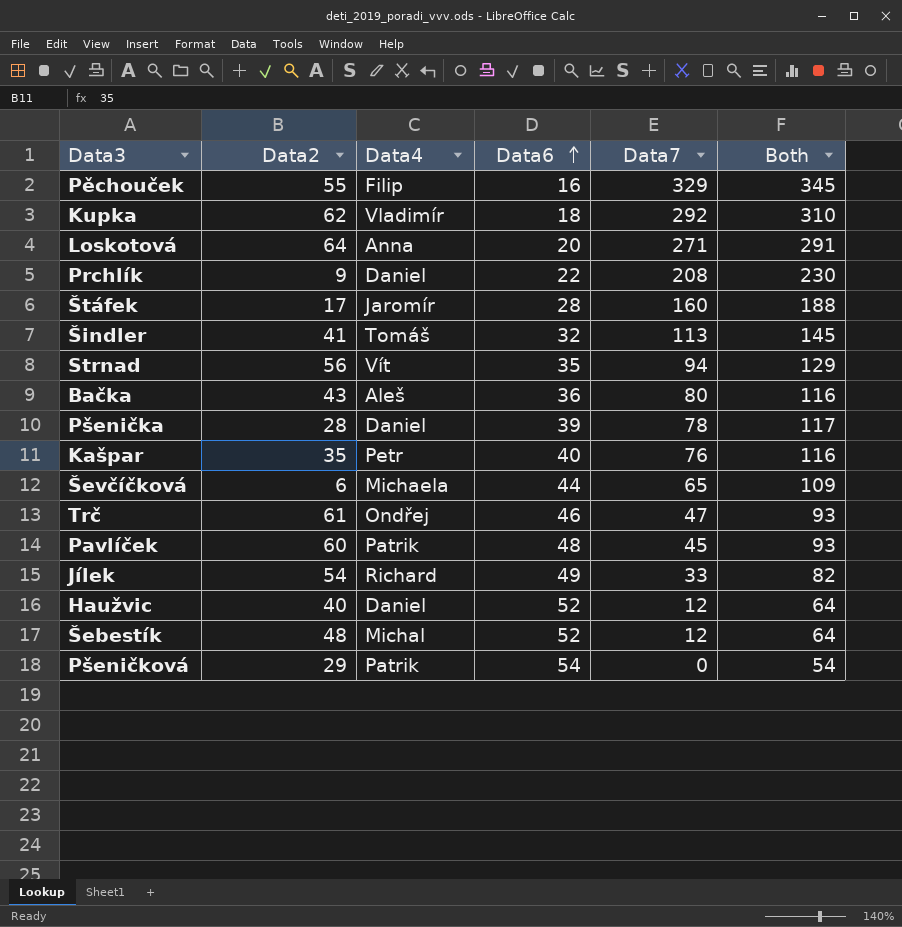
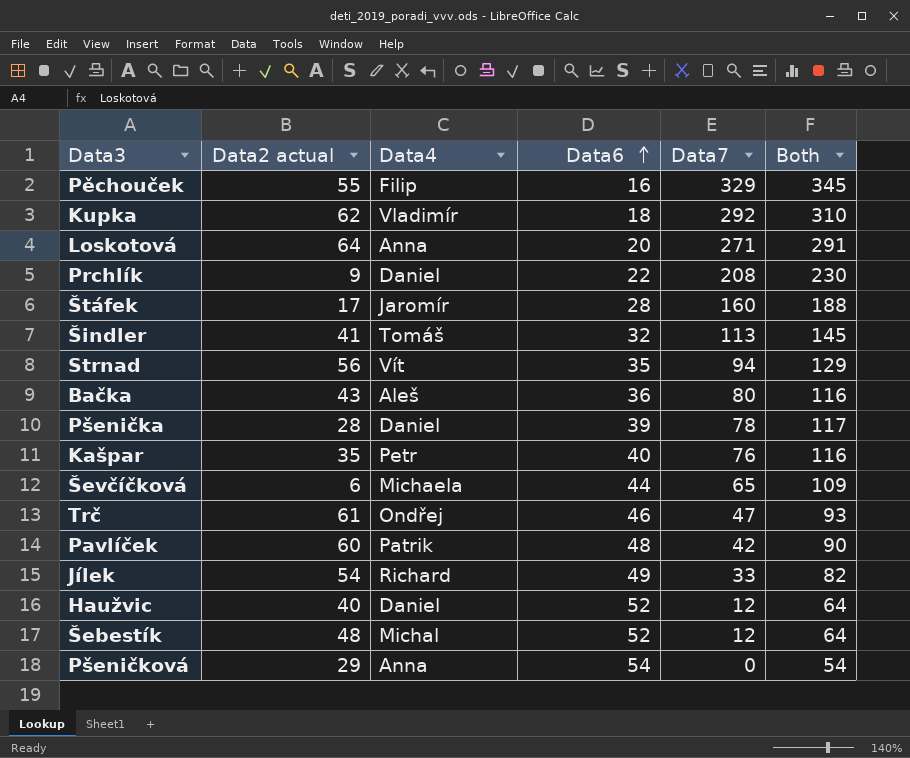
column name: Data2 -> Data2 actual
Pavlíček | Data7: 45 -> 42
Pavlíček | Both: 93 -> 90
Pšeničková | Data4: Patrik -> Anna

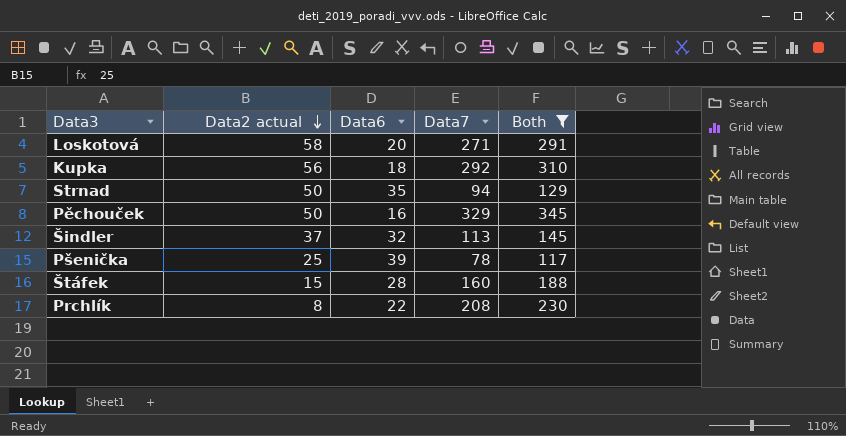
filter: none -> Both >= 117
row order: Data6 ascending -> Data2 actual descending
column Data4 | position: 3 -> none
Loskotová | Data2 actual: 64 -> 58
Kupka | Data2 actual: 62 -> 56
Strnad | Data2 actual: 56 -> 50
Pěchouček | Data2 actual: 55 -> 50
Šindler | Data2 actual: 41 -> 37
Pšenička | Data2 actual: 28 -> 25
Štáfek | Data2 actual: 17 -> 15
Prchlík | Data2 actual: 9 -> 8

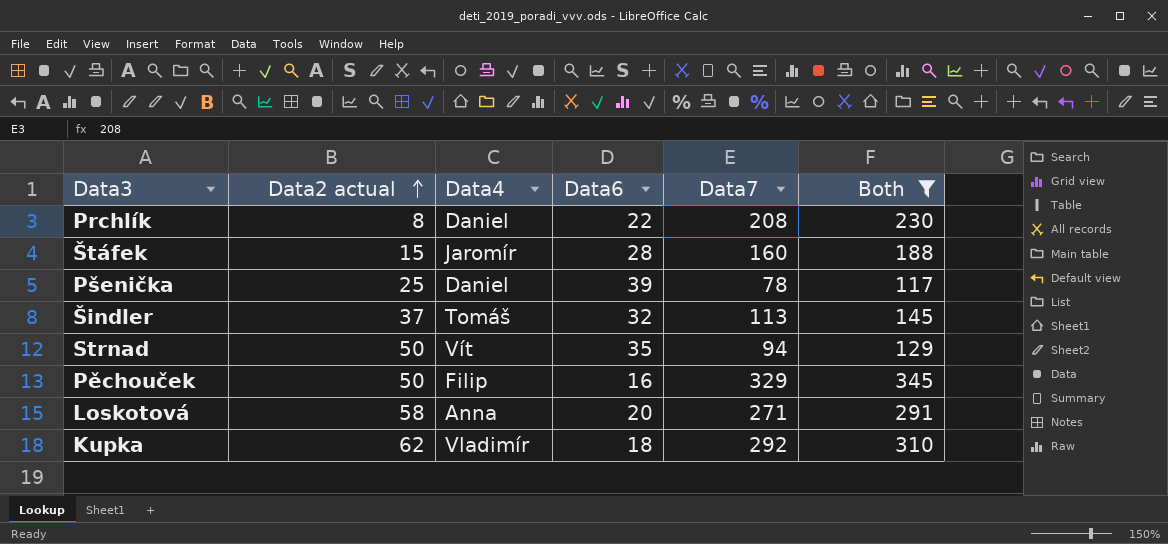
row order: Data2 actual descending -> Data2 actual ascending
column Data4 | position: none -> 3
Kupka | Data2 actual: 56 -> 62

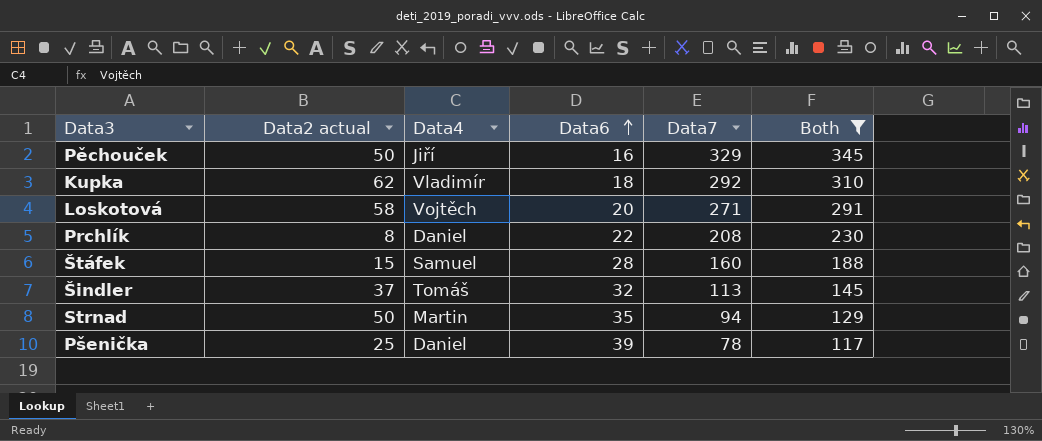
row order: Data2 actual ascending -> Data6 ascending
Pěchouček | Data4: Filip -> Jiří
Loskotová | Data4: Anna -> Vojtěch
Štáfek | Data4: Jaromír -> Samuel
Strnad | Data4: Vít -> Martin

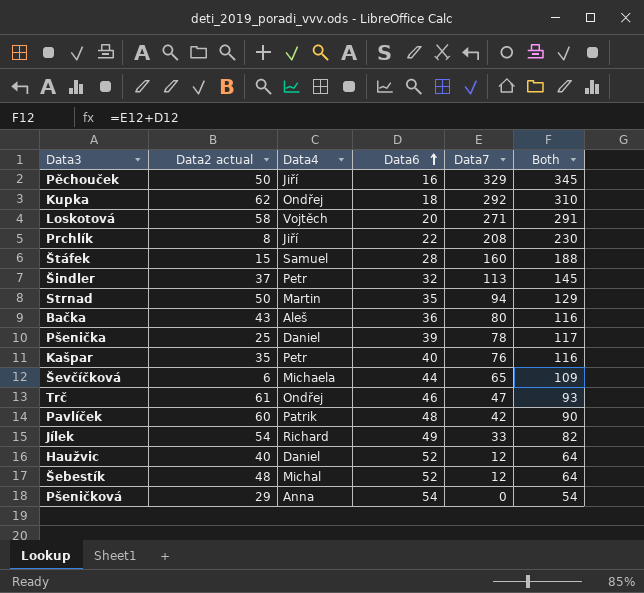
filter: Both >= 117 -> none
Kupka | Data4: Vladimír -> Ondřej
Prchlík | Data4: Daniel -> Jiří
Šindler | Data4: Tomáš -> Petr

